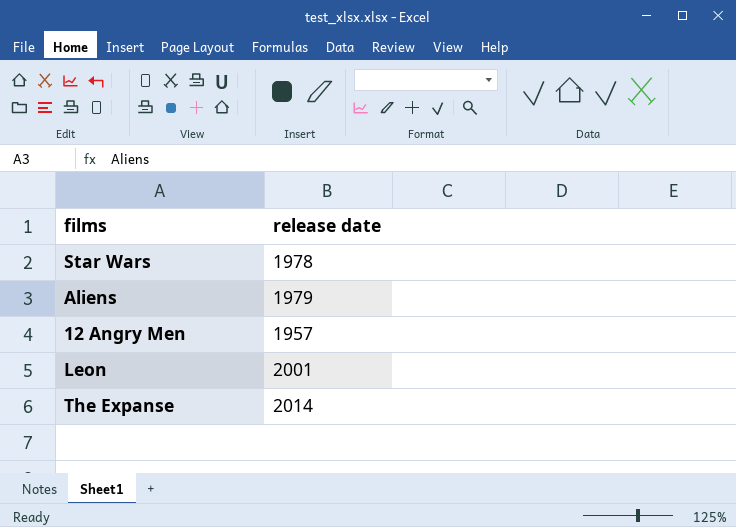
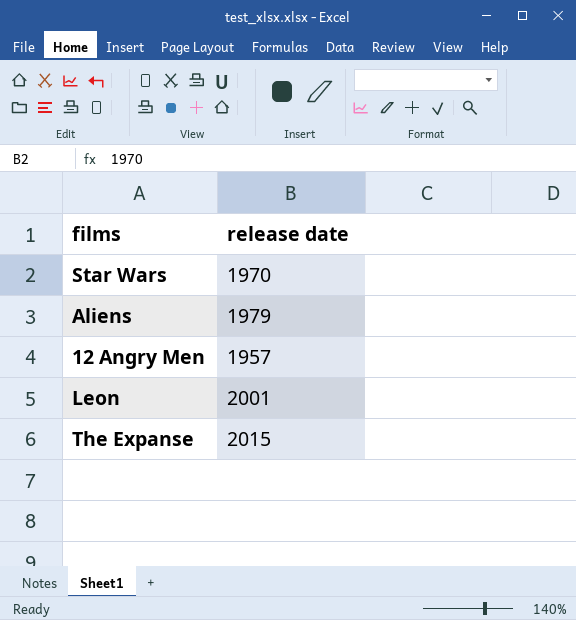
Star Wars | release date: 1978 -> 1970
The Expanse | release date: 2014 -> 2015

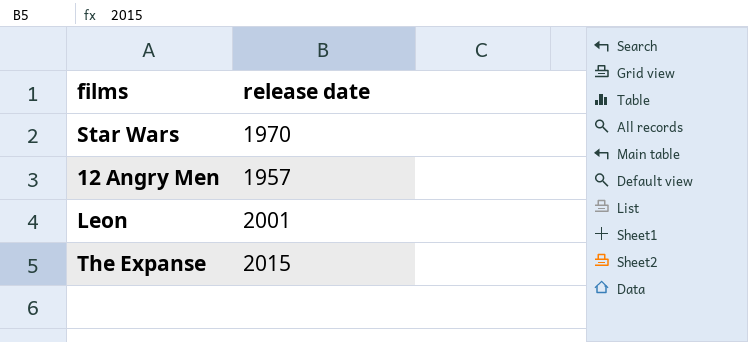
row Aliens: 1979 -> none

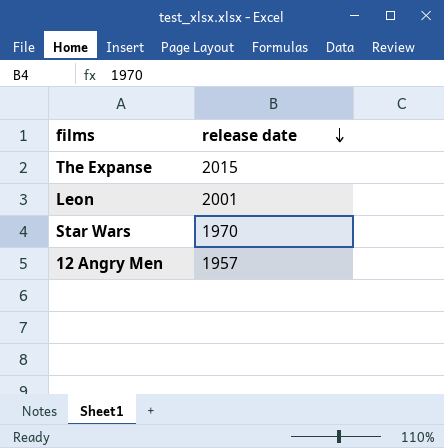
row order: none -> release date descending

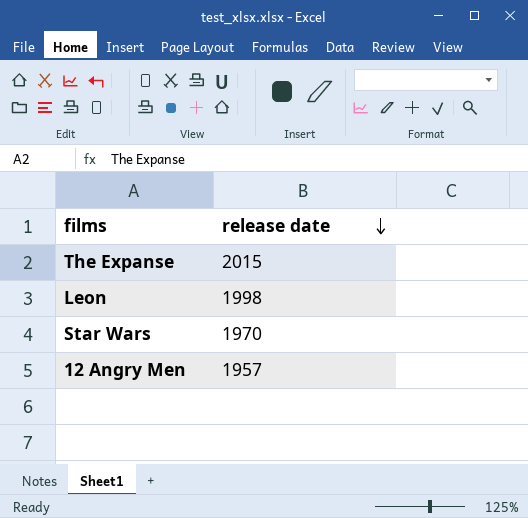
Leon | release date: 2001 -> 1998

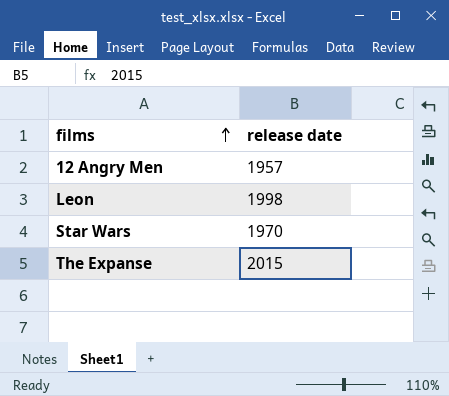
row order: release date descending -> films ascending

